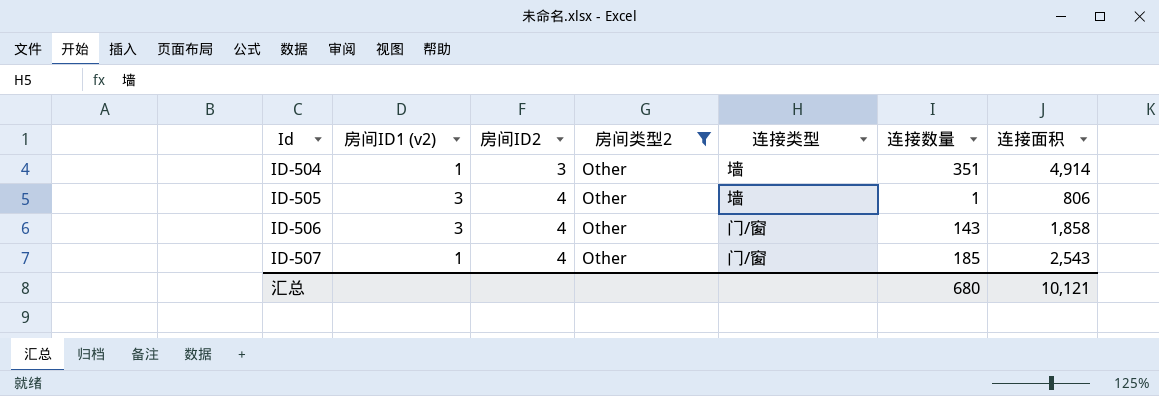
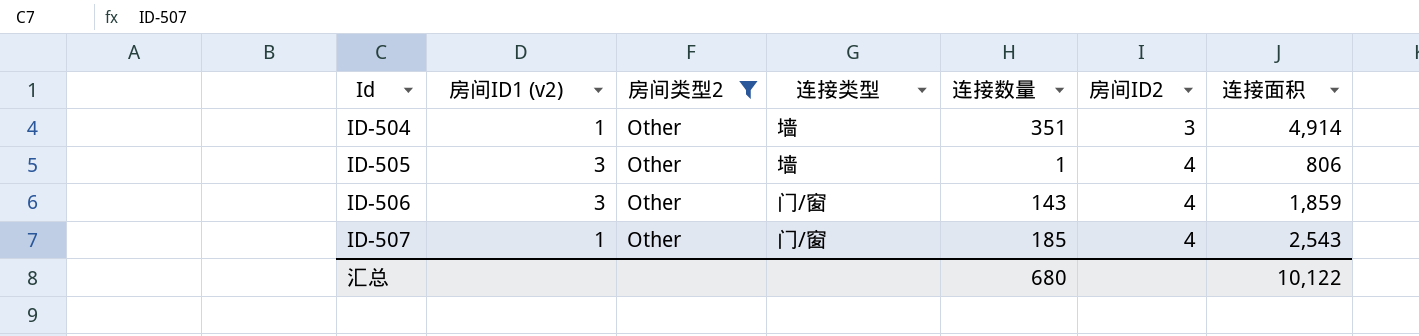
column 房间ID2 | position: 3 -> 6
ID-506 | 连接面积: 1,858 -> 1,859
汇总 | 连接面积: 10,121 -> 10,122

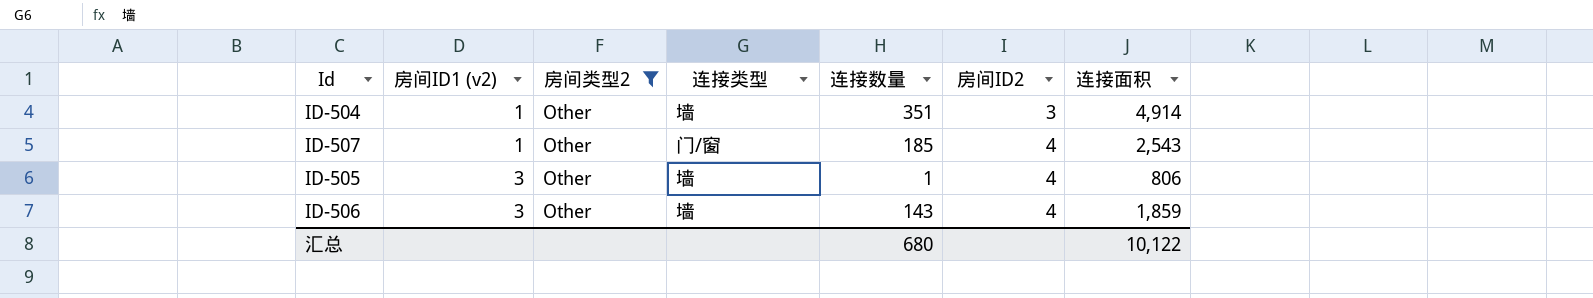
row order: Id ascending -> 房间ID1 (v2) ascending
ID-506 | 连接类型: 门/窗 -> 墙

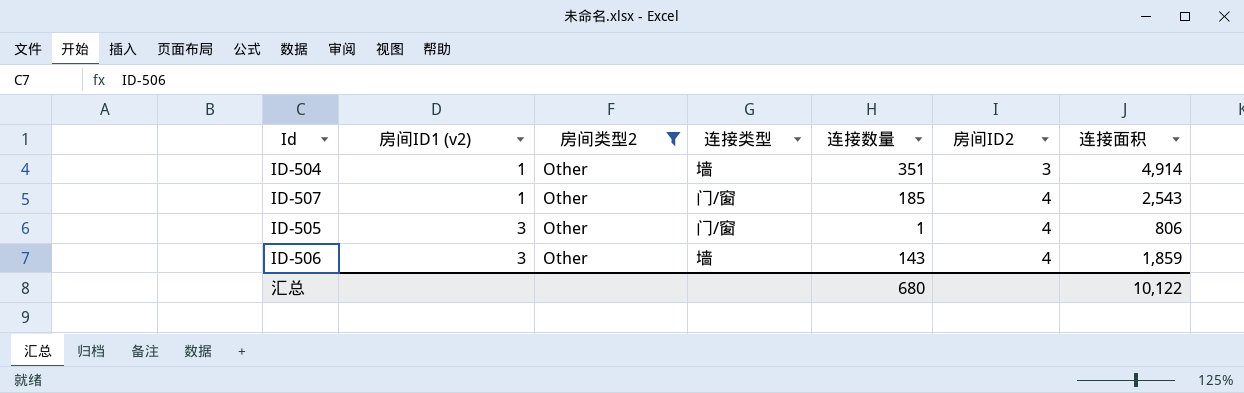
ID-505 | 连接类型: 墙 -> 门/窗

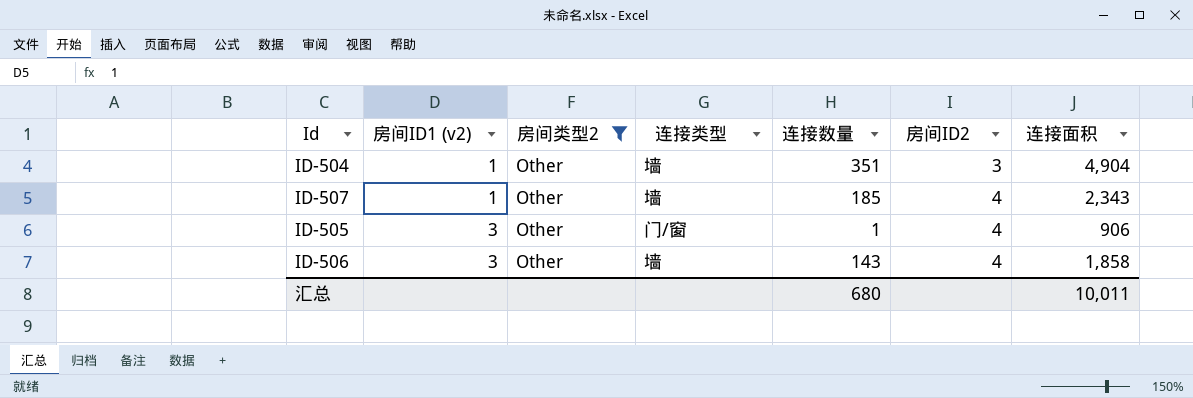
ID-504 | 连接面积: 4,914 -> 4,904
ID-507 | 连接类型: 门/窗 -> 墙
ID-507 | 连接面积: 2,543 -> 2,343
ID-505 | 连接面积: 806 -> 906
ID-506 | 连接面积: 1,859 -> 1,858
汇总 | 连接面积: 10,122 -> 10,011

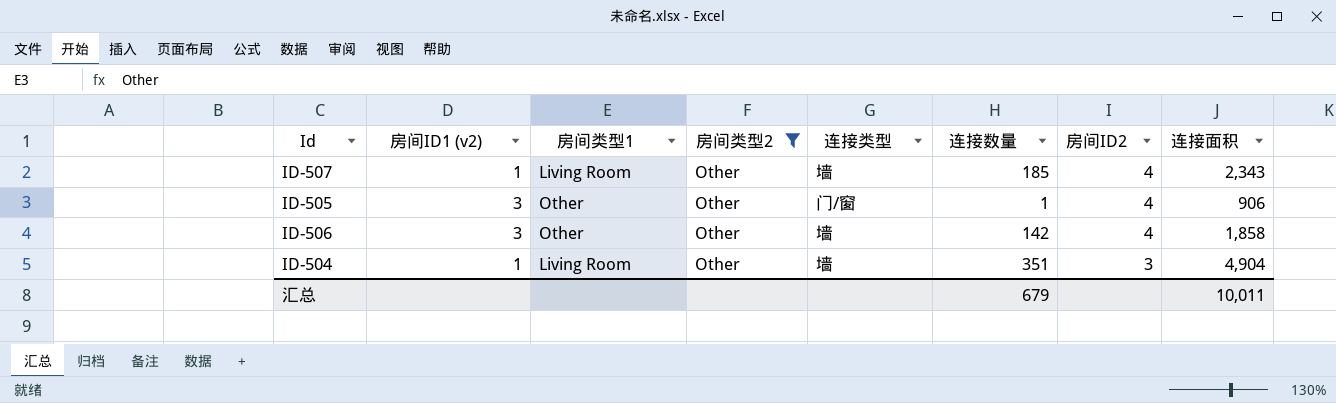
row order: 房间ID1 (v2) ascending -> 房间ID2 descending
column 房间类型1 | position: none -> 3
ID-506 | 连接数量: 143 -> 142
汇总 | 连接数量: 680 -> 679

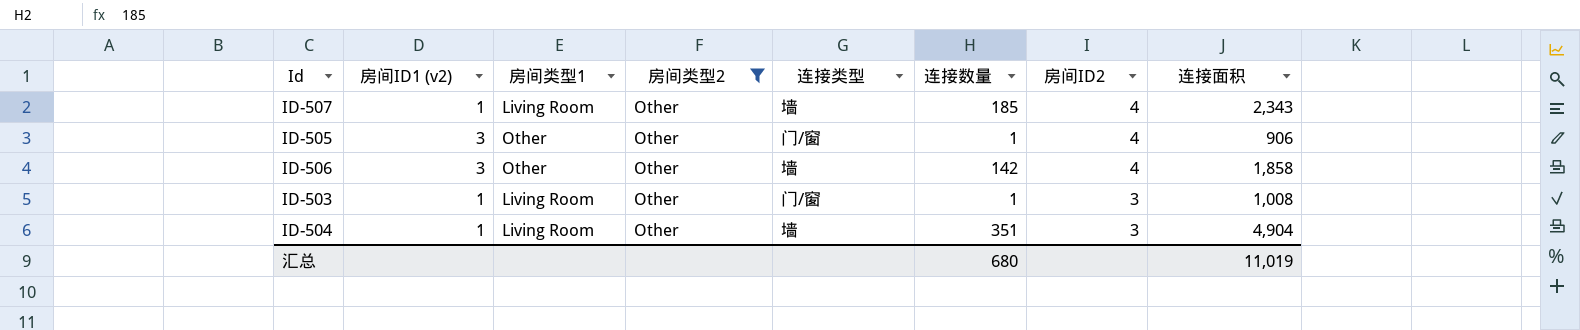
row ID-503: none -> 1 | Living Room | Other | 门/窗 | 1 | 3 | 1,008
汇总 | 连接数量: 679 -> 680
汇总 | 连接面积: 10,011 -> 11,019

